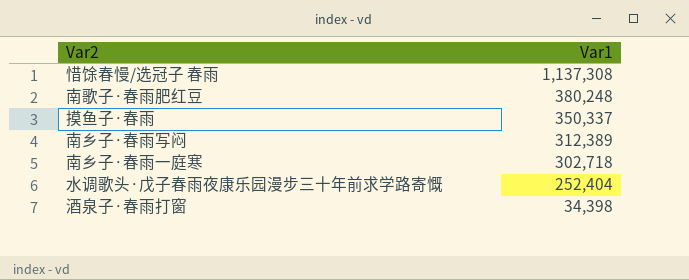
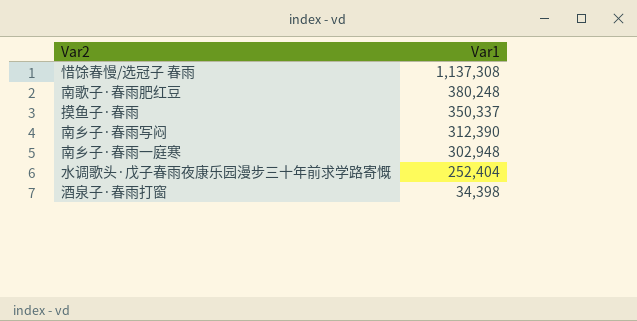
南乡子·春雨写闷 | Var1: 312,389 -> 312,390
南乡子·春雨一庭寒 | Var1: 302,718 -> 302,948

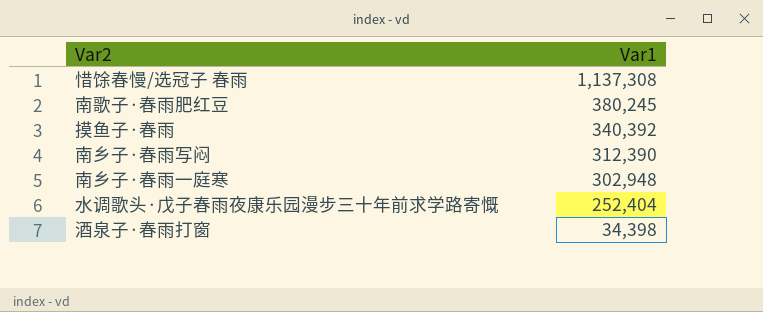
南歌子·春雨肥红豆 | Var1: 380,248 -> 380,245
摸鱼子·春雨 | Var1: 350,337 -> 340,392

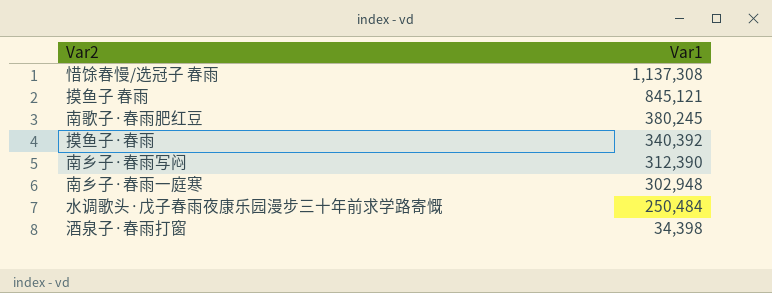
row 摸鱼子 春雨: none -> 845,121
水调歌头·戊子春雨夜康乐园漫步三十年前求学路寄慨 | Var1: 252,404 -> 250,484

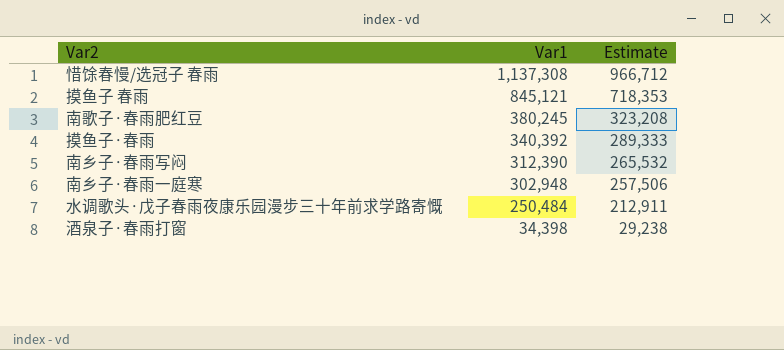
column Estimate | formula: none -> [Var1] * 0.85

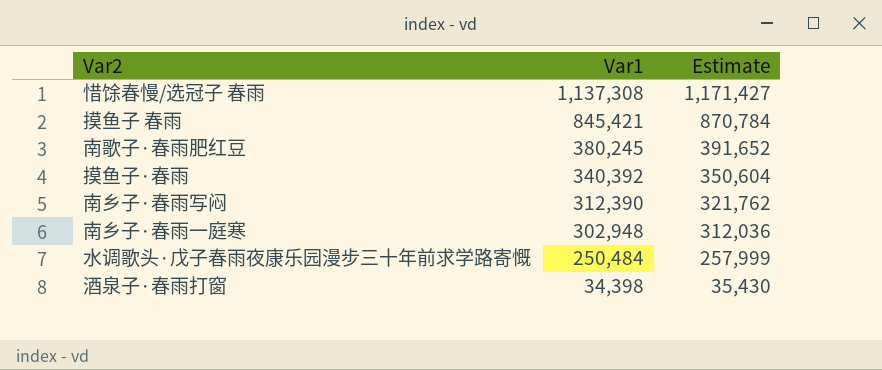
column Estimate | formula: [Var1] * 0.85 -> [Var1] * 1.03
摸鱼子 春雨 | Var1: 845,121 -> 845,421

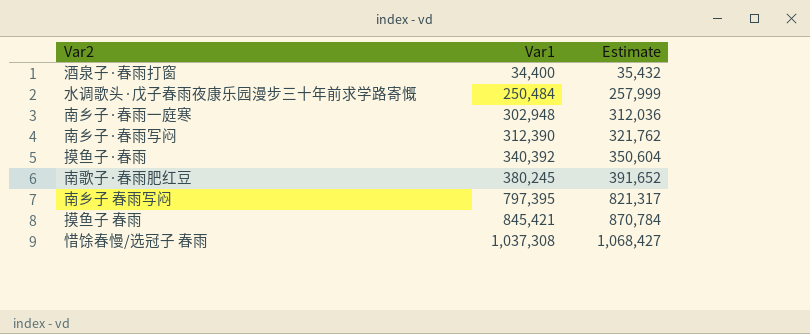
row order: Var1 descending -> Var1 ascending
酒泉子·春雨打窗 | Var1: 34,398 -> 34,400
酒泉子·春雨打窗 | Estimate: 35,430 -> 35,432
row 南乡子 春雨写闷: none -> 797,395 | 821,317
惜馀春慢/选冠子 春雨 | Var1: 1,137,308 -> 1,037,308
惜馀春慢/选冠子 春雨 | Estimate: 1,171,427 -> 1,068,427

